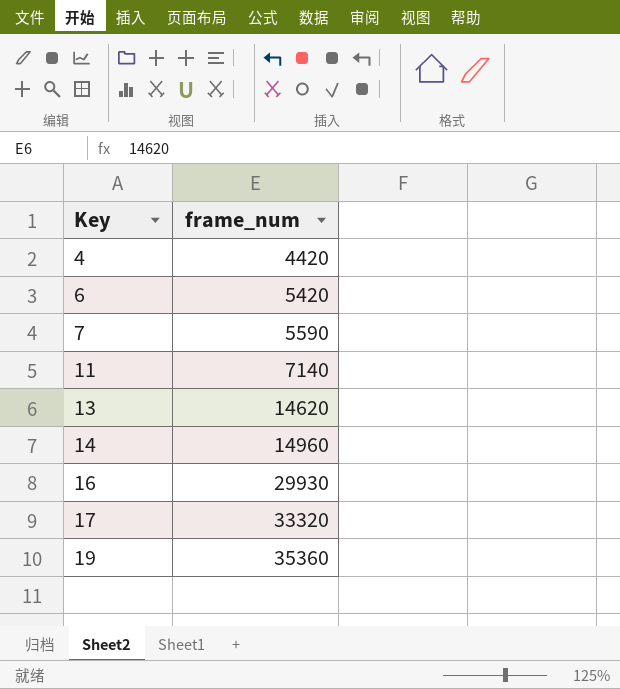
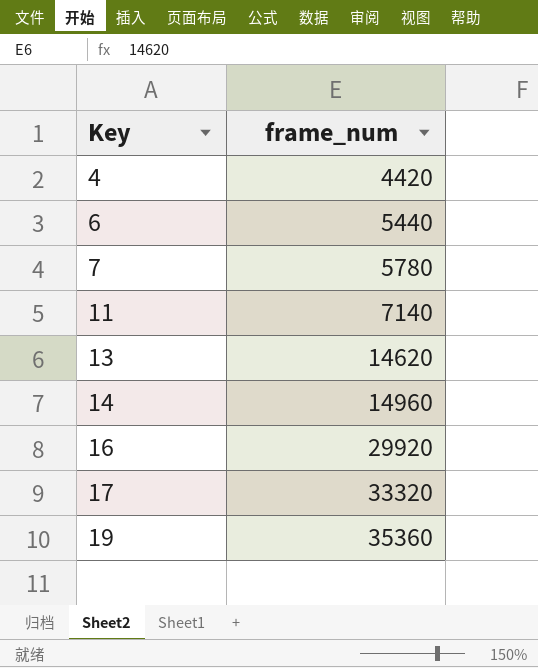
6 | frame_num: 5420 -> 5440
7 | frame_num: 5590 -> 5780
16 | frame_num: 29930 -> 29920

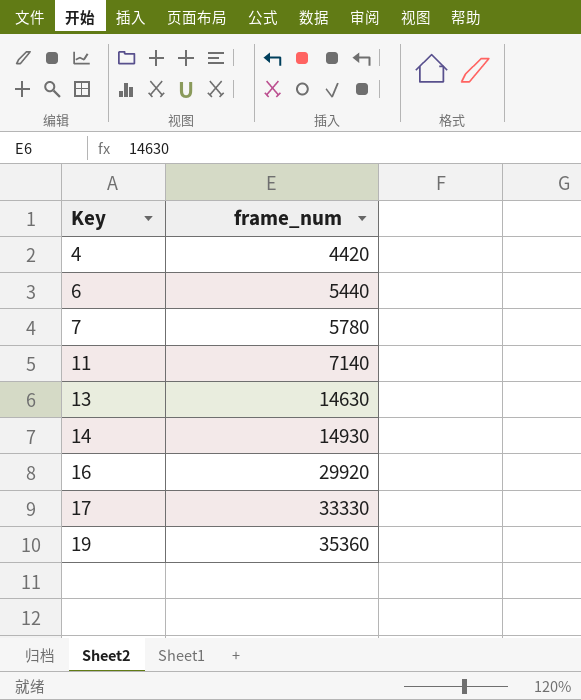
13 | frame_num: 14620 -> 14630
14 | frame_num: 14960 -> 14930
17 | frame_num: 33320 -> 33330

